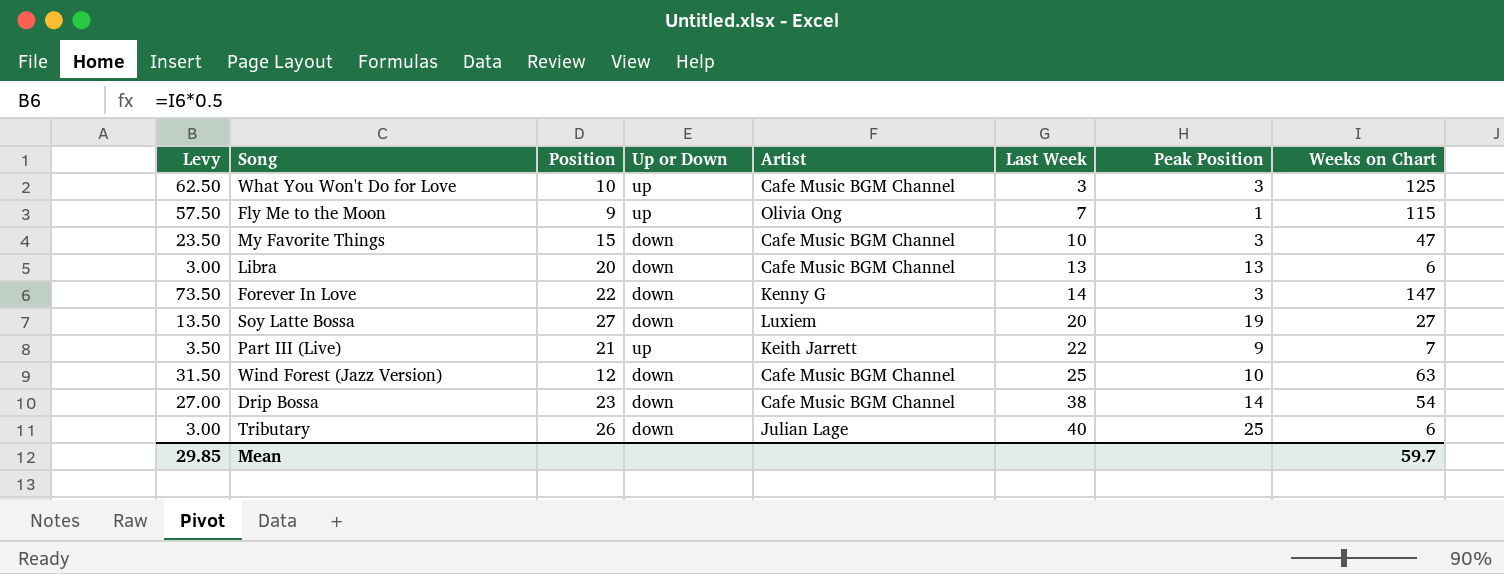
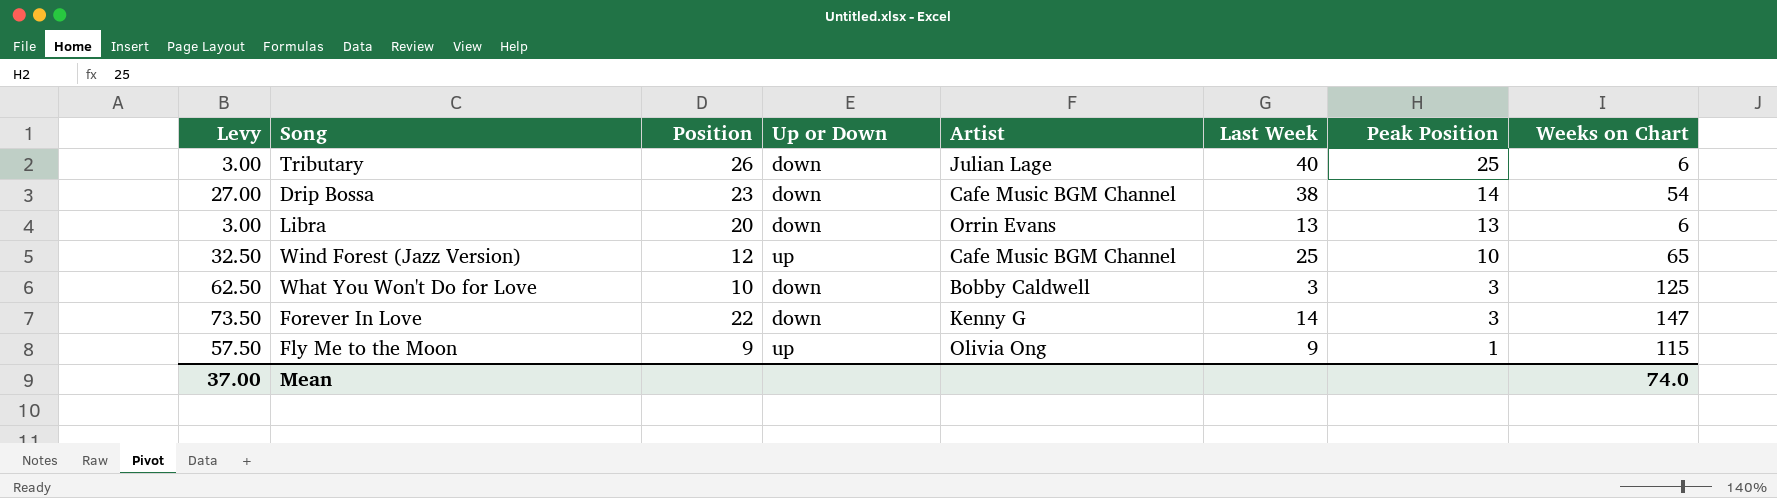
row order: Last Week ascending -> Peak Position descending
row My Favorite Things: 23.50 | 15 | down | Cafe Music BGM Channel | 10 | 3 | 47 -> none
row Soy Latte Bossa: 13.50 | 27 | down | Luxiem | 20 | 19 | 27 -> none
row Part III (Live): 3.50 | 21 | up | Keith Jarrett | 22 | 9 | 7 -> none
Libra | Artist: Cafe Music BGM Channel -> Orrin Evans
Wind Forest (Jazz Version) | Levy: 31.50 -> 32.50
Wind Forest (Jazz Version) | Up or Down: down -> up
Wind Forest (Jazz Version) | Weeks on Chart: 63 -> 65
What You Won't Do for Love | Up or Down: up -> down
What You Won't Do for Love | Artist: Cafe Music BGM Channel -> Bobby Caldwell
Fly Me to the Moon | Last Week: 7 -> 9
Mean | Levy: 29.85 -> 37.00
Mean | Weeks on Chart: 59.7 -> 74.0

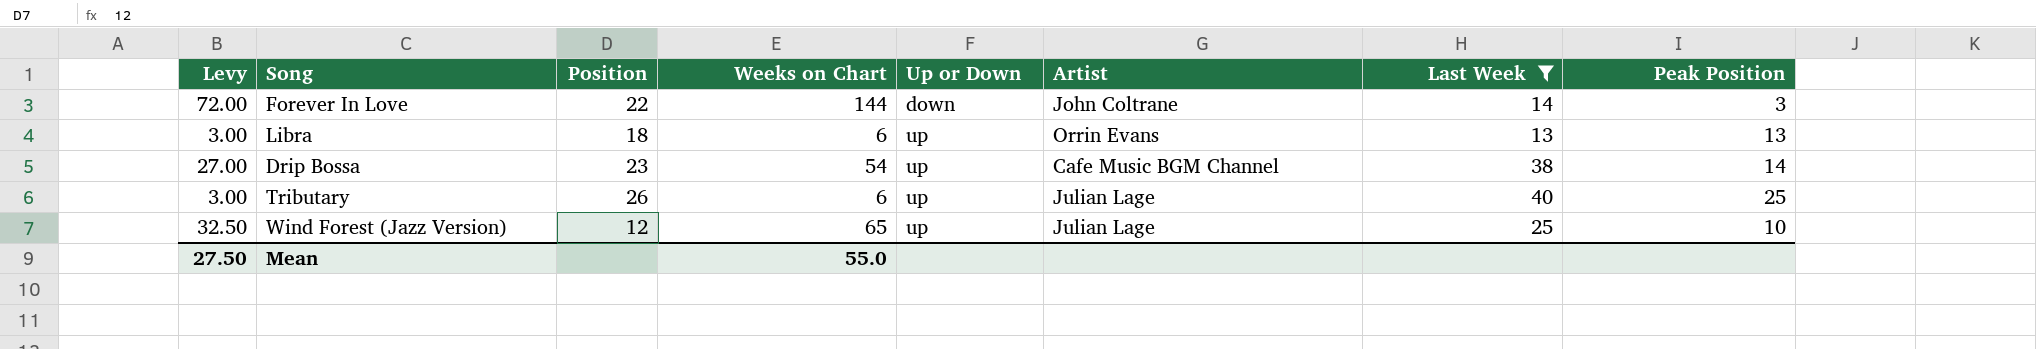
filter: none -> Last Week >= 13
row order: Peak Position descending -> Up or Down ascending
column Weeks on Chart | position: 8 -> 4
Forever In Love | Levy: 73.50 -> 72.00
Forever In Love | Weeks on Chart: 147 -> 144
Forever In Love | Artist: Kenny G -> John Coltrane
Libra | Position: 20 -> 18
Libra | Up or Down: down -> up
Drip Bossa | Up or Down: down -> up
Tributary | Up or Down: down -> up
Wind Forest (Jazz Version) | Artist: Cafe Music BGM Channel -> Julian Lage
Mean | Levy: 37.00 -> 27.50
Mean | Weeks on Chart: 74.0 -> 55.0

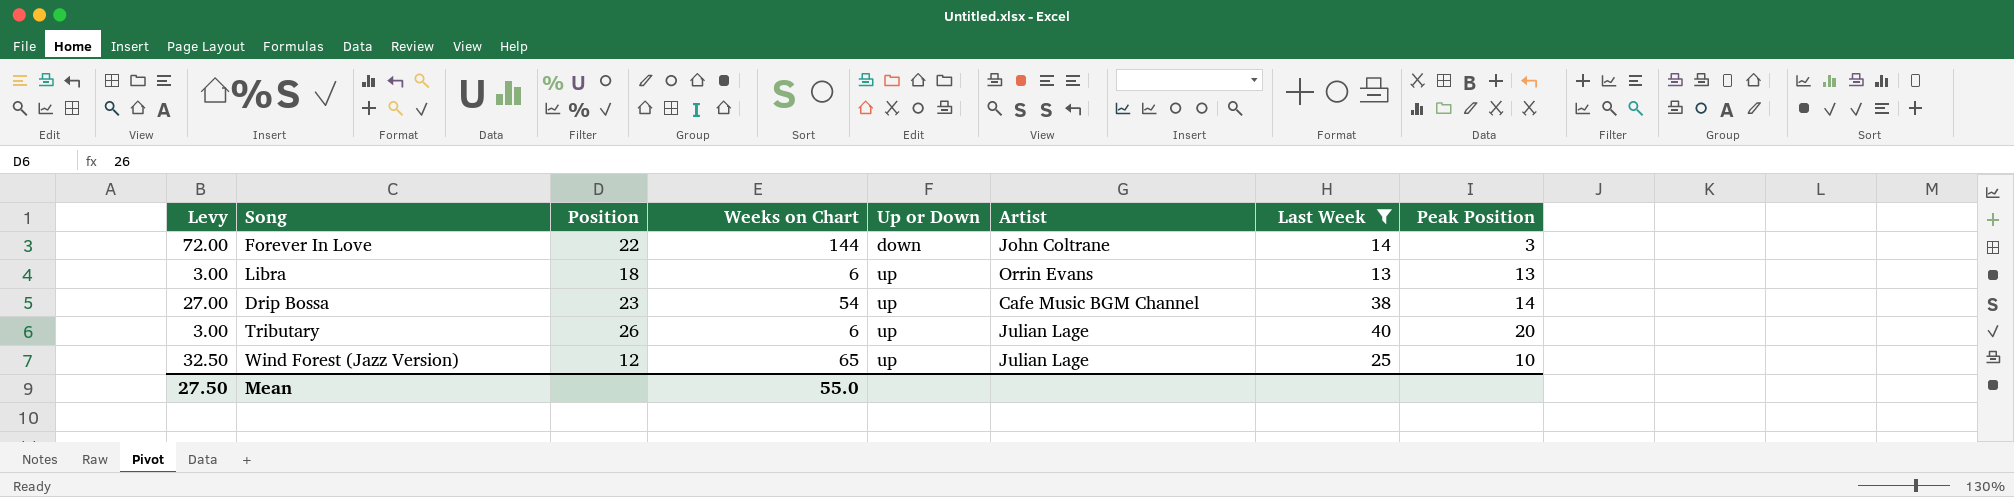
Tributary | Peak Position: 25 -> 20

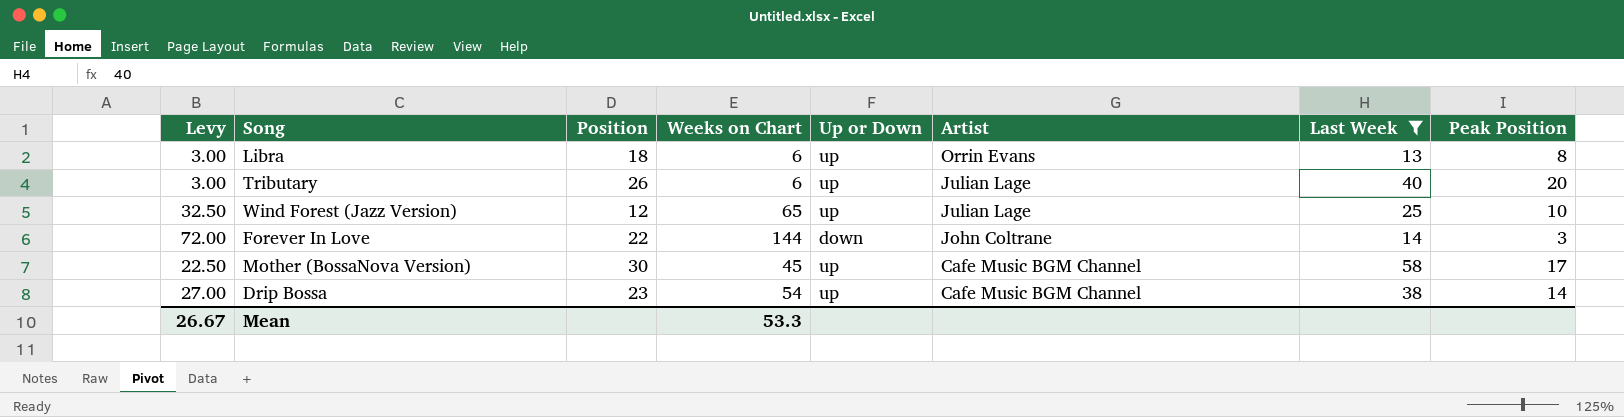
row order: Up or Down ascending -> Artist descending
Libra | Peak Position: 13 -> 8
row Mother (BossaNova Version): none -> 22.50 | 30 | 45 | up | Cafe Music BGM Channel | 58 | 17
Mean | Levy: 27.50 -> 26.67
Mean | Weeks on Chart: 55.0 -> 53.3

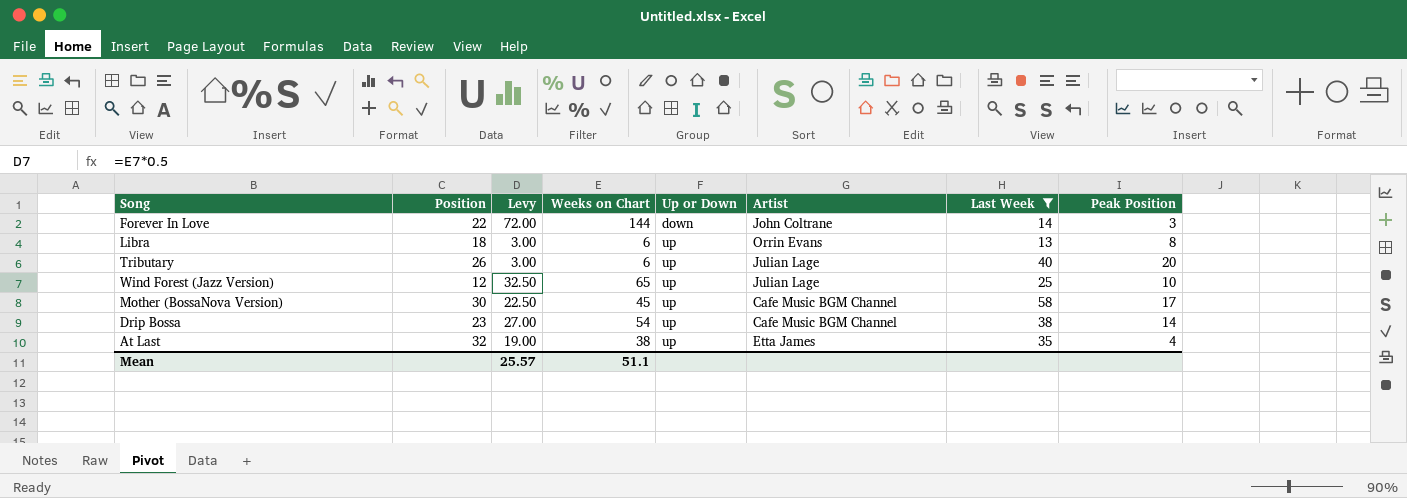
row order: Artist descending -> Up or Down ascending
column Levy | position: 1 -> 3
row At Last: none -> 32 | 19.00 | 38 | up | Etta James | 35 | 4
Mean | Levy: 26.67 -> 25.57
Mean | Weeks on Chart: 53.3 -> 51.1

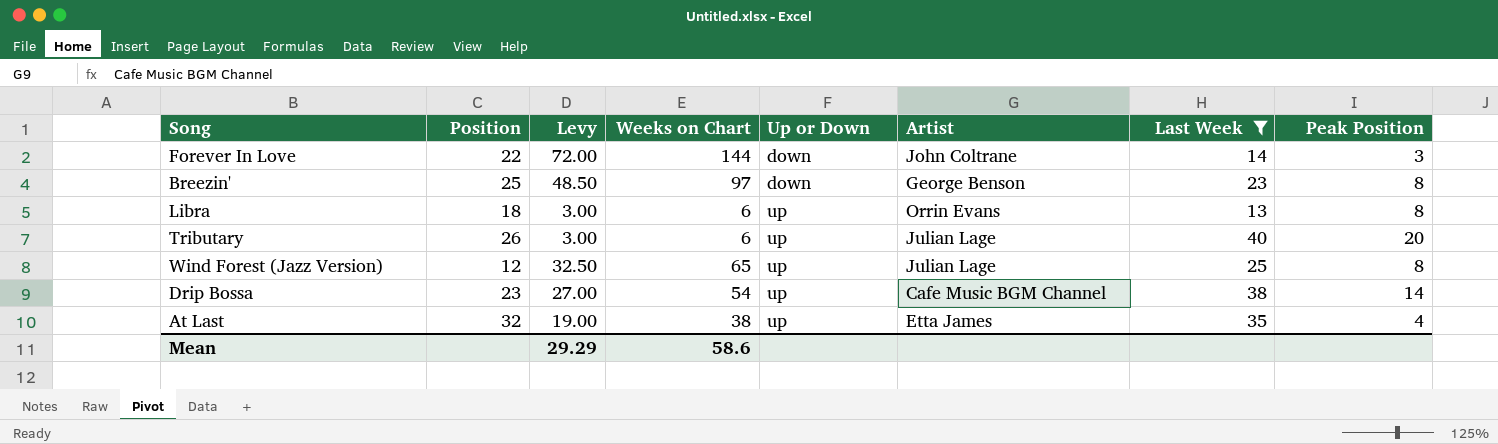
row Mother (BossaNova Version): 30 | 22.50 | 45 | up | Cafe Music BGM Channel | 58 | 17 -> none
row Breezin': none -> 25 | 48.50 | 97 | down | George Benson | 23 | 8
Wind Forest (Jazz Version) | Peak Position: 10 -> 8
Mean | Levy: 25.57 -> 29.29
Mean | Weeks on Chart: 51.1 -> 58.6

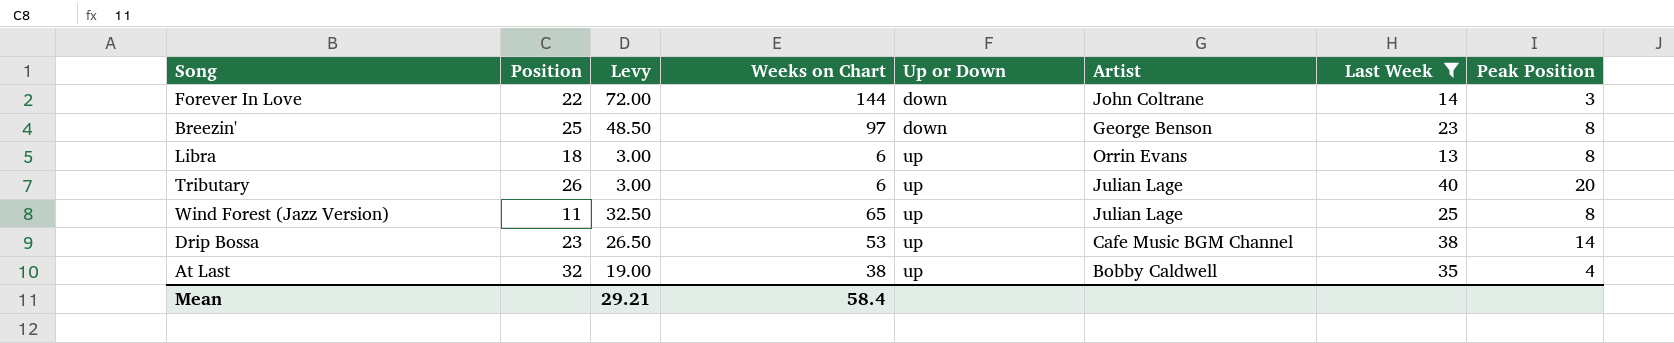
Wind Forest (Jazz Version) | Position: 12 -> 11
Drip Bossa | Levy: 27.00 -> 26.50
Drip Bossa | Weeks on Chart: 54 -> 53
At Last | Artist: Etta James -> Bobby Caldwell
Mean | Levy: 29.29 -> 29.21
Mean | Weeks on Chart: 58.6 -> 58.4

